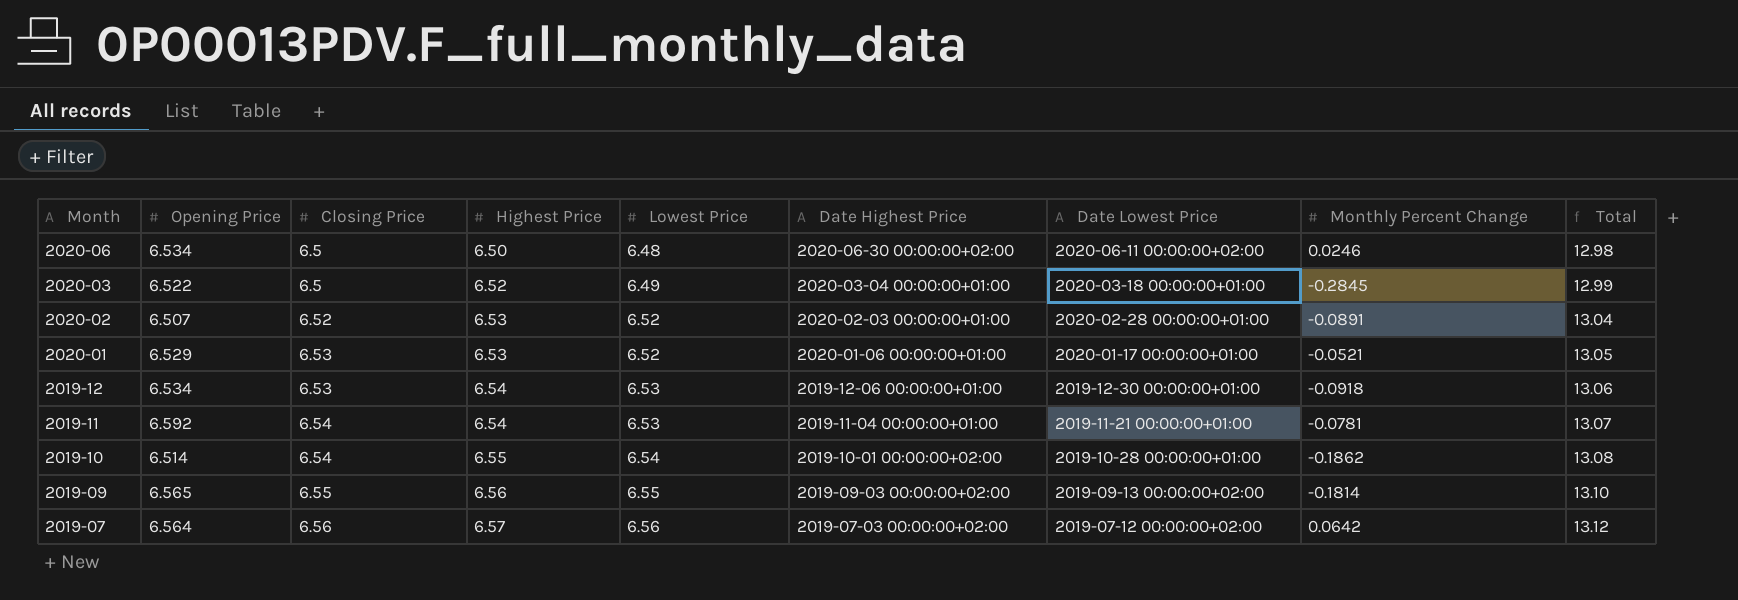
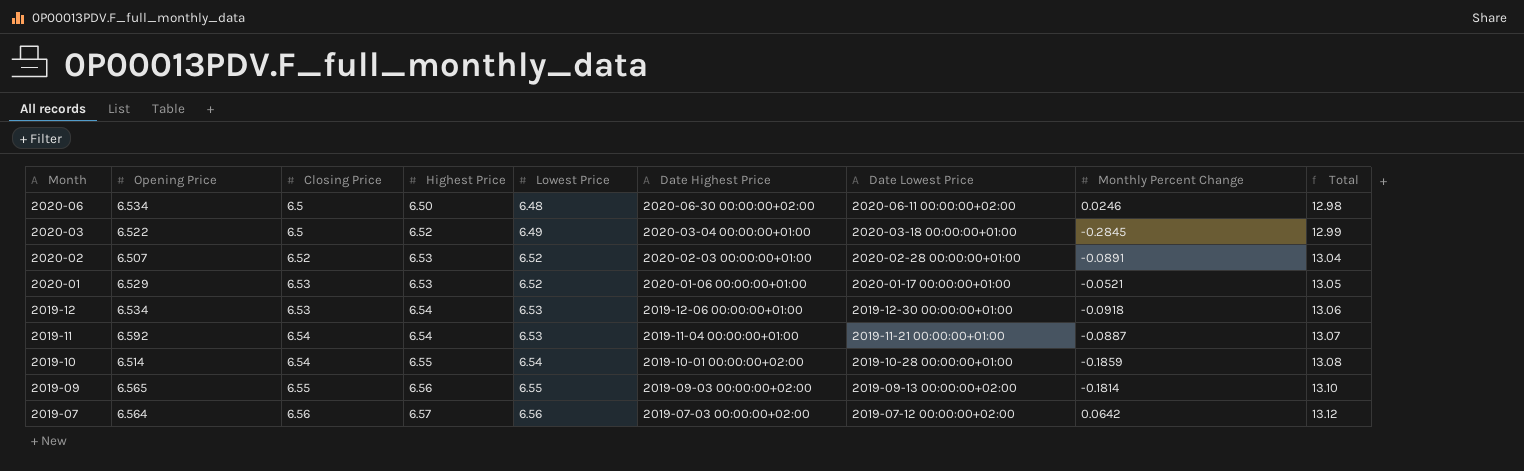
2019-11 | Monthly Percent Change: -0.0781 -> -0.0887
2019-10 | Monthly Percent Change: -0.1862 -> -0.1859

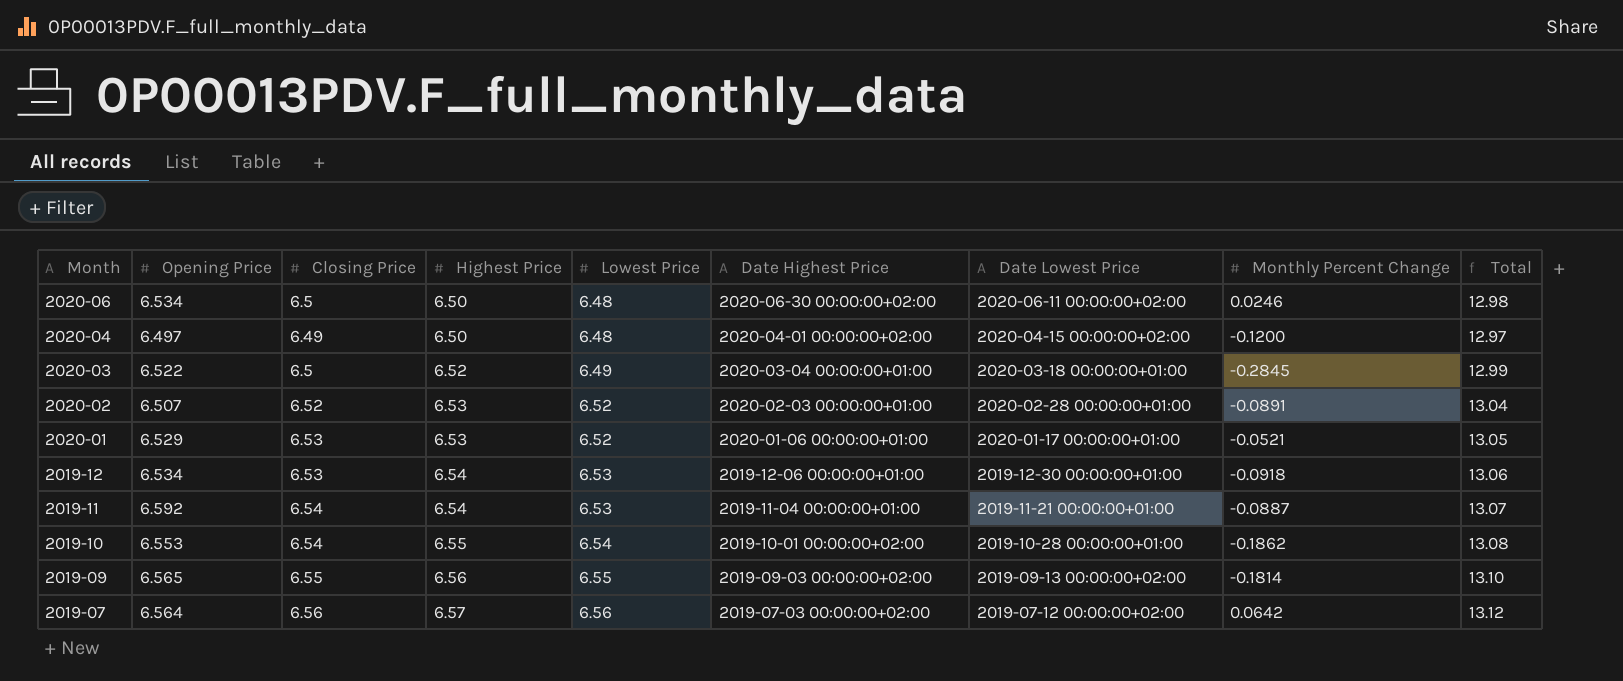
row 2020-04: none -> 6.497 | 6.49 | 6.50 | 6.48 | 2020-04-01 00:00:00+02:00 | 2020-04-15 00:00:00+02:00 | -0.1200 | 12.97
2019-10 | Opening Price: 6.514 -> 6.553
2019-10 | Monthly Percent Change: -0.1859 -> -0.1862

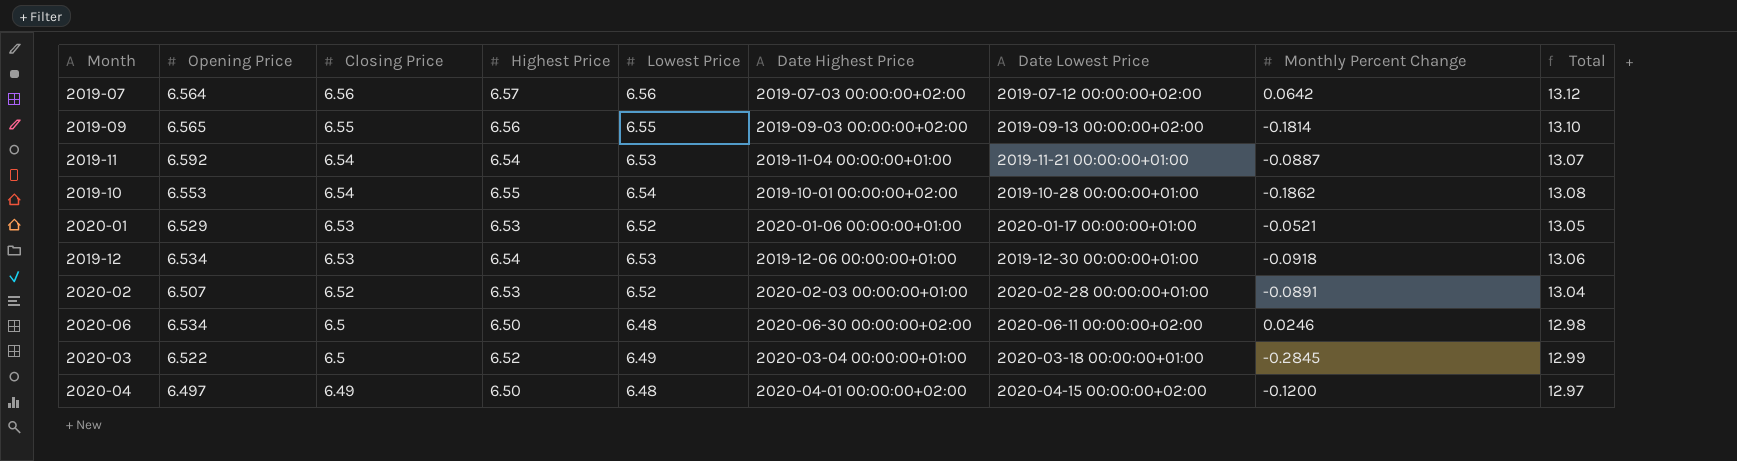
row order: Month descending -> Closing Price descending

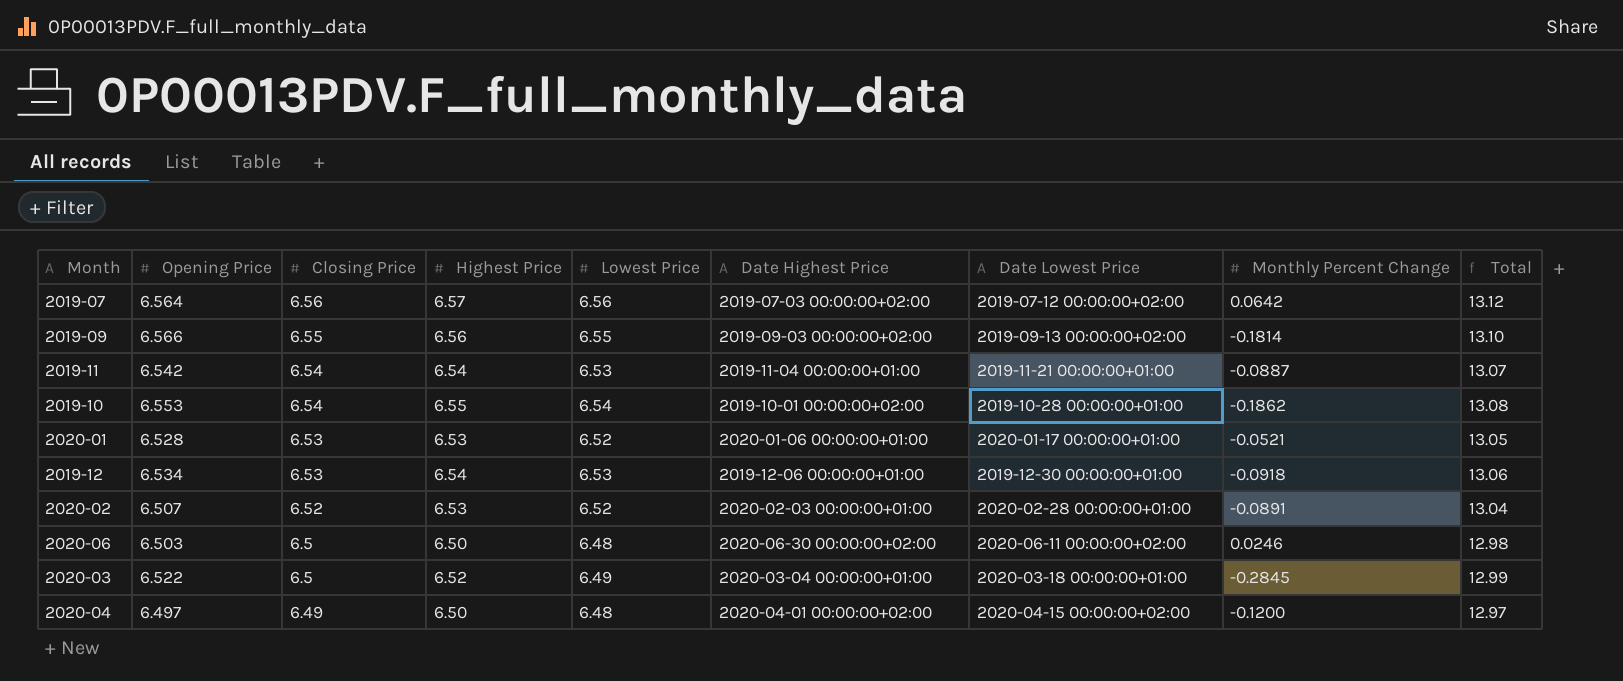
2019-09 | Opening Price: 6.565 -> 6.566
2019-11 | Opening Price: 6.592 -> 6.542
2020-01 | Opening Price: 6.529 -> 6.528
2020-06 | Opening Price: 6.534 -> 6.503

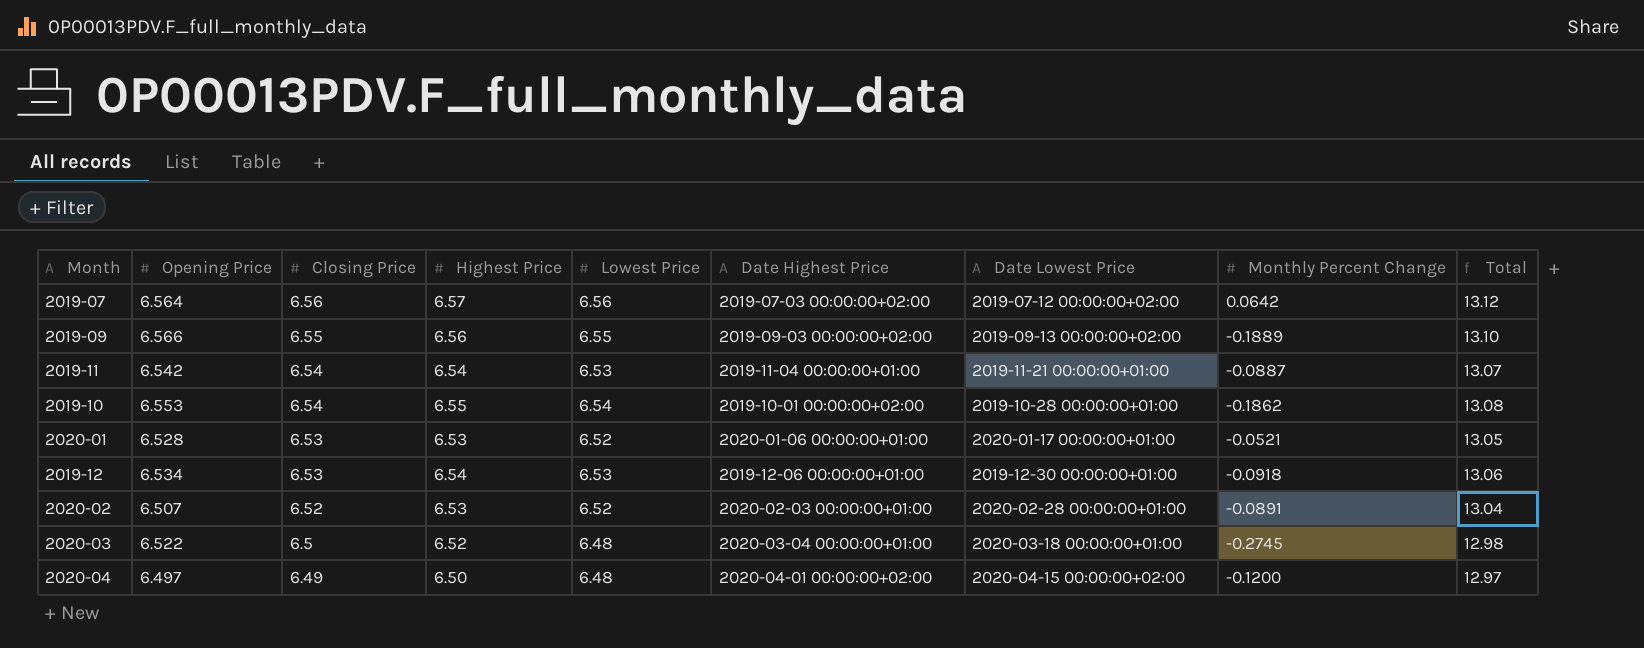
row 2020-06: 6.503 | 6.5 | 6.50 | 6.48 | 2020-06-30 00:00:00+02:00 | 2020-06-11 00:00:00+02:00 | 0.0246 | 12.98 -> none
2019-09 | Monthly Percent Change: -0.1814 -> -0.1889
2020-03 | Lowest Price: 6.49 -> 6.48
2020-03 | Monthly Percent Change: -0.2845 -> -0.2745
2020-03 | Total: 12.99 -> 12.98

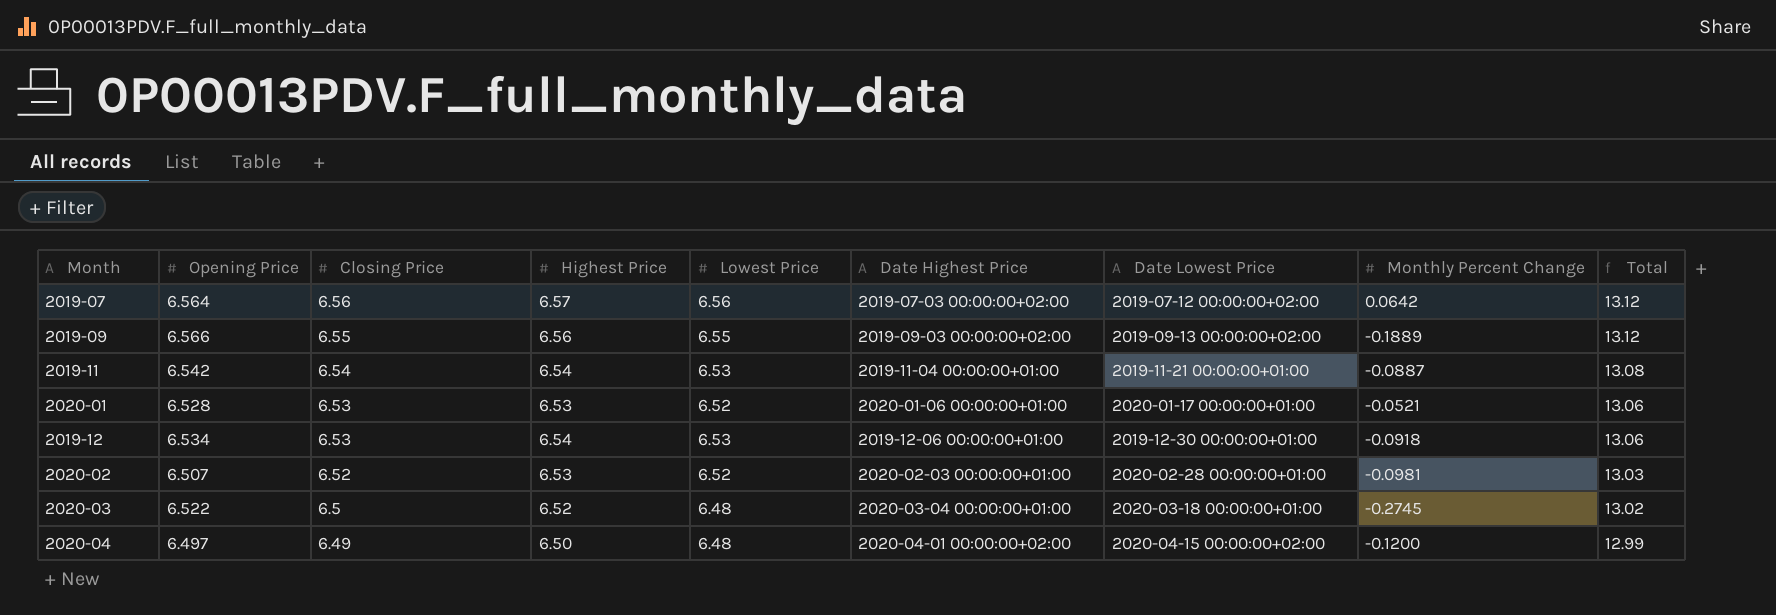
column Total | formula: [Closing Price] + [Lowest Price] -> [Opening Price] + [Closing Price]
row 2019-10: 6.553 | 6.54 | 6.55 | 6.54 | 2019-10-01 00:00:00+02:00 | 2019-10-28 00:00:00+01:00 | -0.1862 | 13.08 -> none
2020-02 | Monthly Percent Change: -0.0891 -> -0.0981

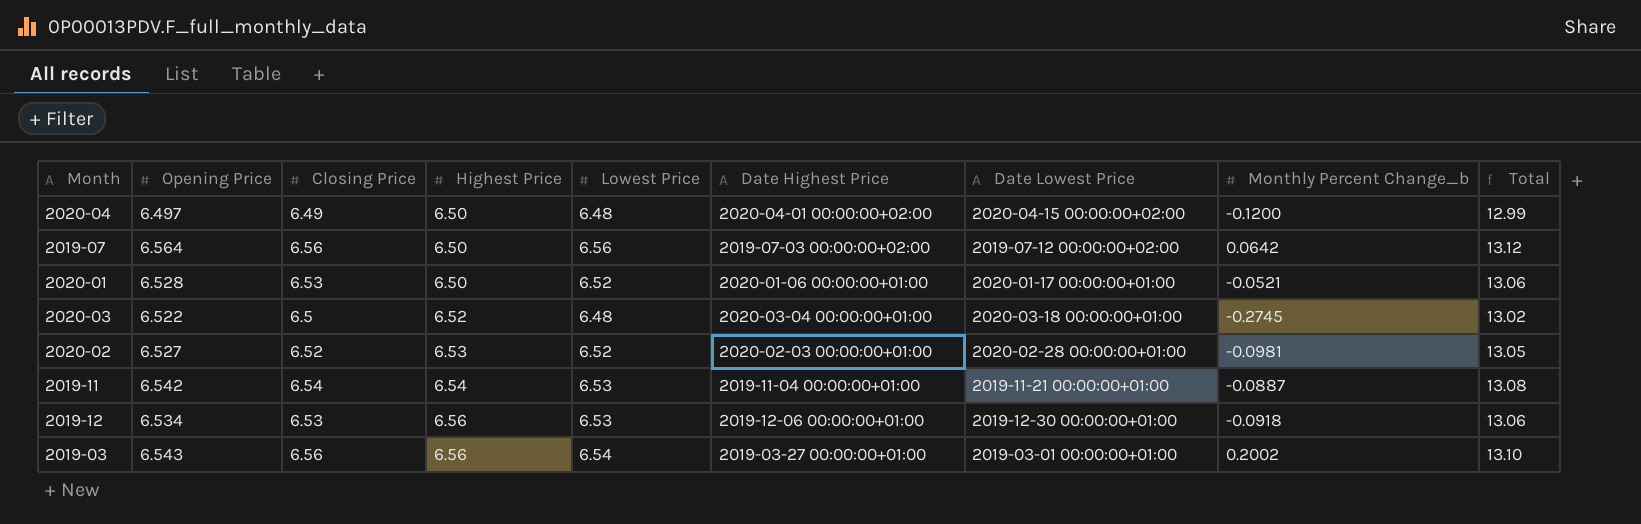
row order: Closing Price descending -> Highest Price ascending
column name: Monthly Percent Change -> Monthly Percent Change_b
row 2019-09: 6.566 | 6.55 | 6.56 | 6.55 | 2019-09-03 00:00:00+02:00 | 2019-09-13 00:00:00+02:00 | -0.1889 | 13.12 -> none
2019-07 | Highest Price: 6.57 -> 6.50
2020-01 | Highest Price: 6.53 -> 6.50
2020-02 | Opening Price: 6.507 -> 6.527
2020-02 | Total: 13.03 -> 13.05
2019-12 | Highest Price: 6.54 -> 6.56
row 2019-03: none -> 6.543 | 6.56 | 6.56 | 6.54 | 2019-03-27 00:00:00+01:00 | 2019-03-01 00:00:00+01:00 | 0.2002 | 13.10

